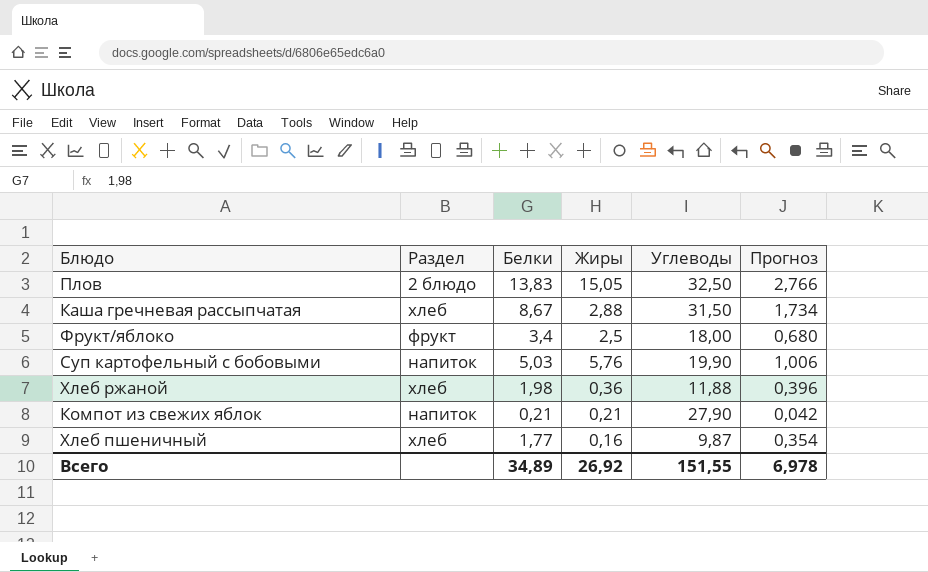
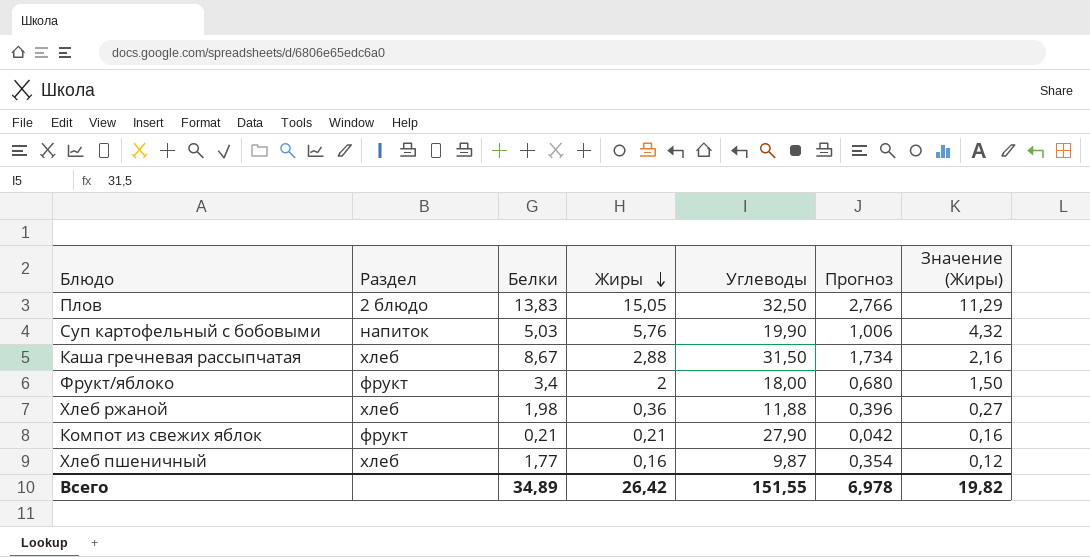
row order: none -> Жиры descending
column Значение (Жиры) | formula: none -> [Жиры] * 0,75
Фрукт/яблоко | Жиры: 2,5 -> 2
Компот из свежих яблок | Раздел: напиток -> фрукт
Всего | Жиры: 26,92 -> 26,42

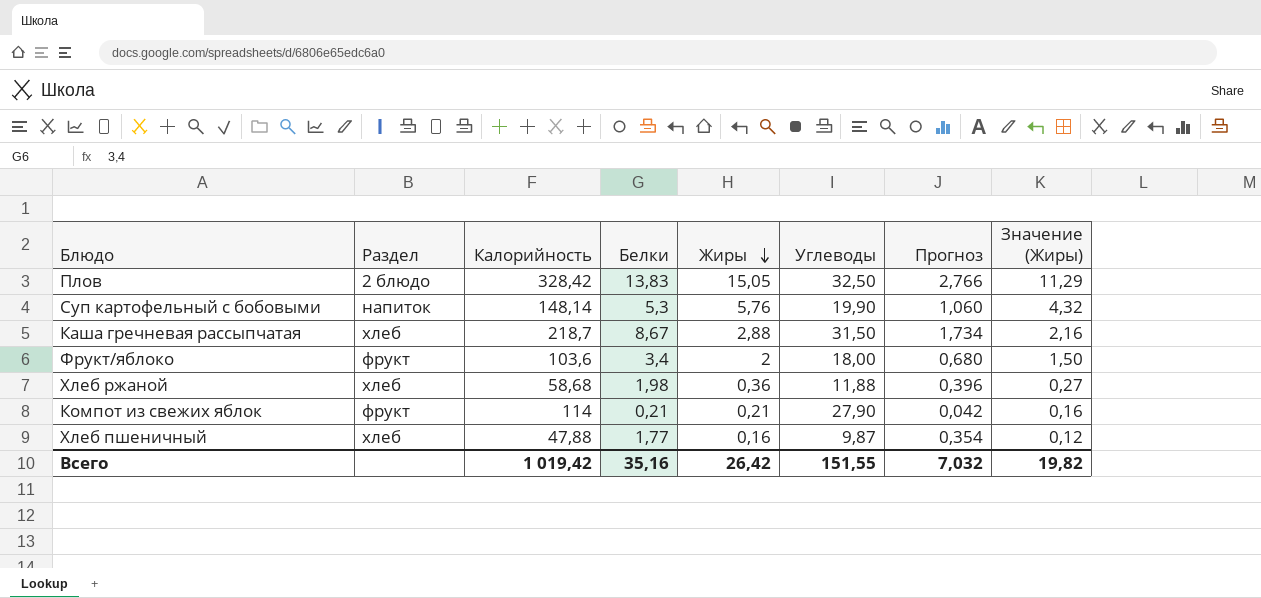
column Калорийность | position: none -> 3
Суп картофельный с бобовыми | Белки: 5,03 -> 5,3
Суп картофельный с бобовыми | Прогноз: 1,006 -> 1,060
Всего | Белки: 34,89 -> 35,16
Всего | Прогноз: 6,978 -> 7,032

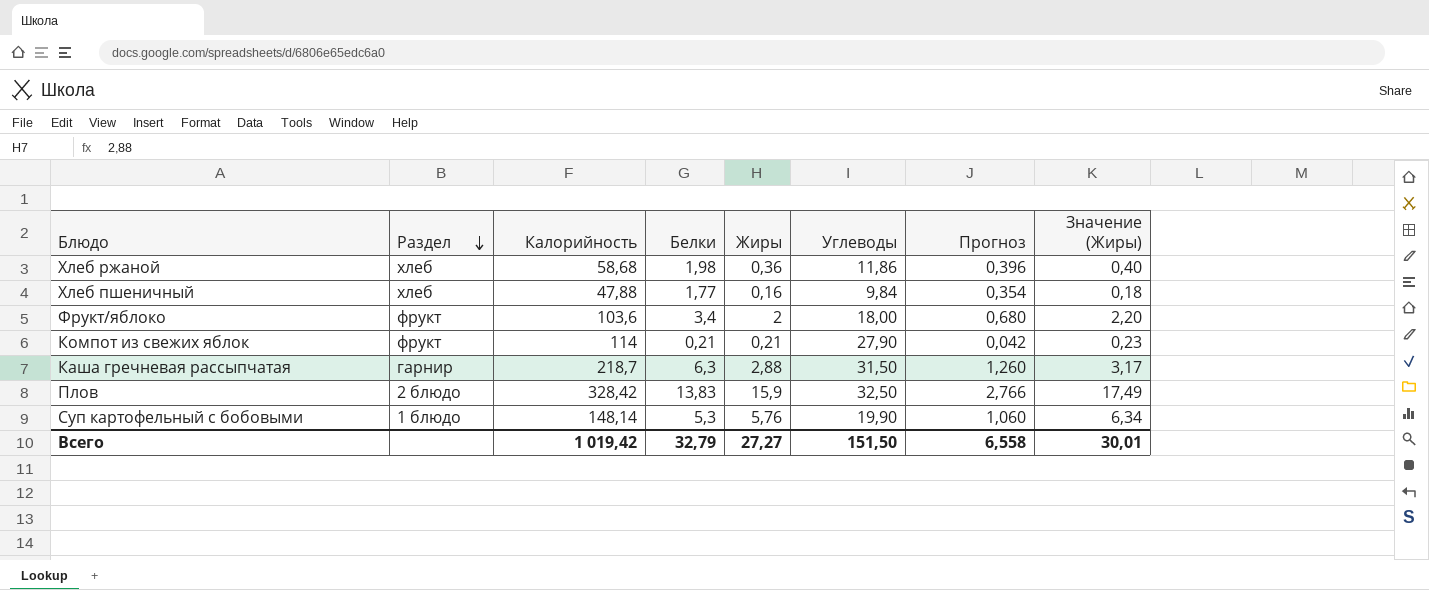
row order: Жиры descending -> Раздел descending
column Значение (Жиры) | formula: [Жиры] * 0,75 -> [Жиры] * 1,1
Хлеб ржаной | Углеводы: 11,88 -> 11,86
Хлеб пшеничный | Углеводы: 9,87 -> 9,84
Каша гречневая рассыпчатая | Раздел: хлеб -> гарнир
Каша гречневая рассыпчатая | Белки: 8,67 -> 6,3
Каша гречневая рассыпчатая | Прогноз: 1,734 -> 1,260
Плов | Жиры: 15,05 -> 15,9
Суп картофельный с бобовыми | Раздел: напиток -> 1 блюдо
Всего | Белки: 35,16 -> 32,79
Всего | Жиры: 26,42 -> 27,27
Всего | Углеводы: 151,55 -> 151,50
Всего | Прогноз: 7,032 -> 6,558
Всего | Значение (Жиры): 19,82 -> 30,01

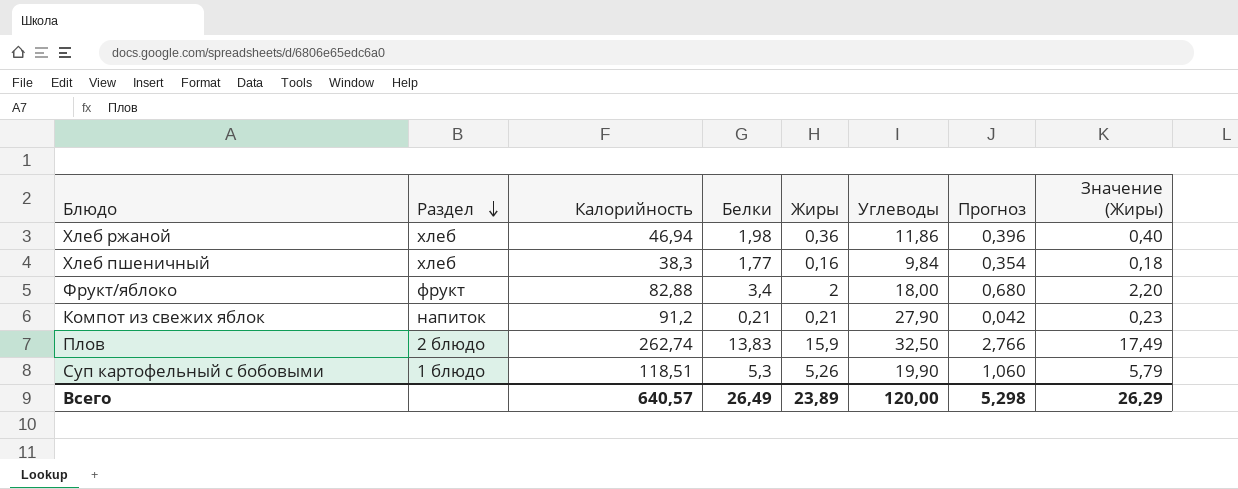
row Каша гречневая рассыпчатая: гарнир | 218,7 | 6,3 | 2,88 | 31,50 | 1,260 | 3,17 -> none
Хлеб ржаной | Калорийность: 58,68 -> 46,94
Хлеб пшеничный | Калорийность: 47,88 -> 38,3
Фрукт/яблоко | Калорийность: 103,6 -> 82,88
Компот из свежих яблок | Раздел: фрукт -> напиток
Компот из свежих яблок | Калорийность: 114 -> 91,2
Плов | Калорийность: 328,42 -> 262,74
Суп картофельный с бобовыми | Калорийность: 148,14 -> 118,51
Суп картофельный с бобовыми | Жиры: 5,76 -> 5,26
Суп картофельный с бобовыми | Значение (Жиры): 6,34 -> 5,79
Всего | Калорийность: 1 019,42 -> 640,57
Всего | Белки: 32,79 -> 26,49
Всего | Жиры: 27,27 -> 23,89
Всего | Углеводы: 151,50 -> 120,00
Всего | Прогноз: 6,558 -> 5,298
Всего | Значение (Жиры): 30,01 -> 26,29

